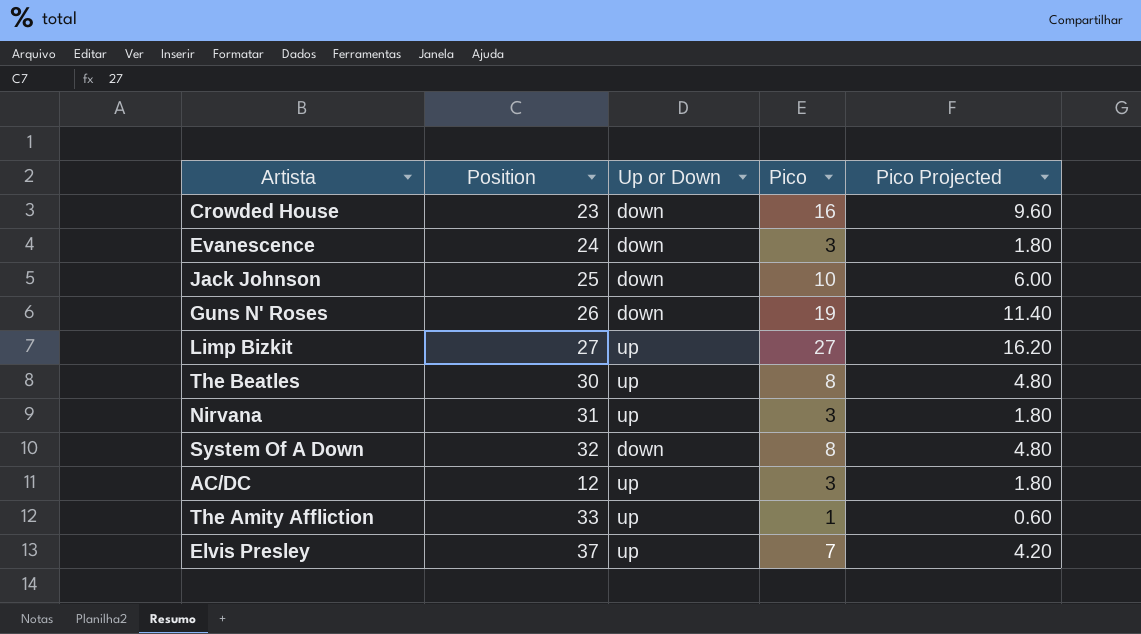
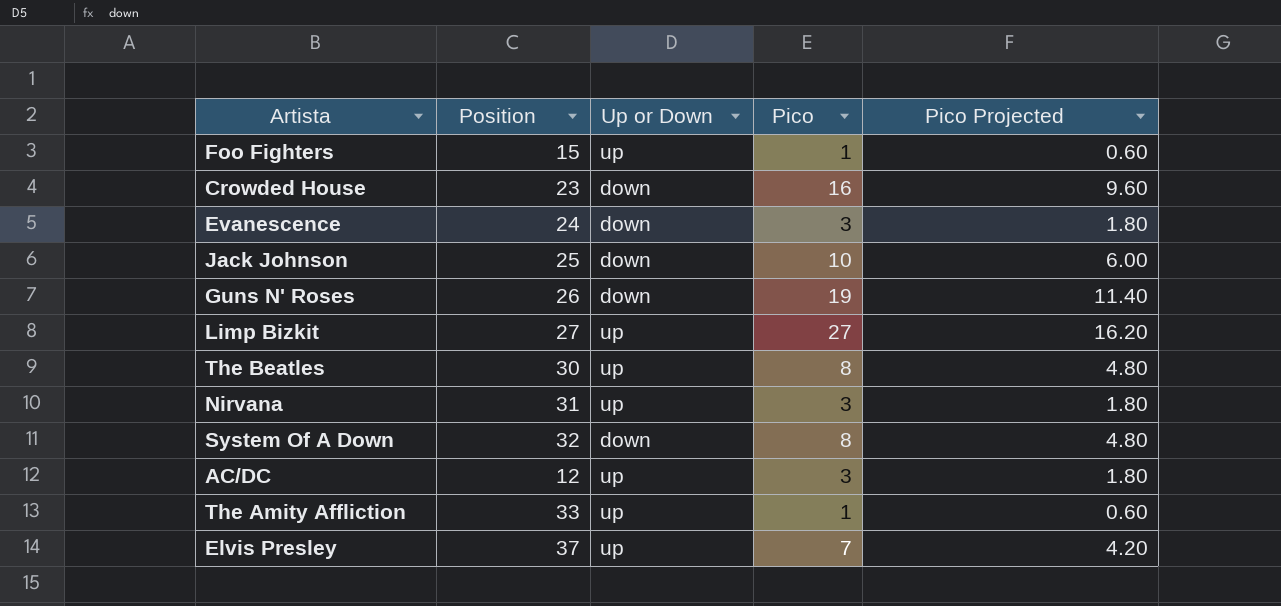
row Foo Fighters: none -> 15 | up | 1 | 0.60

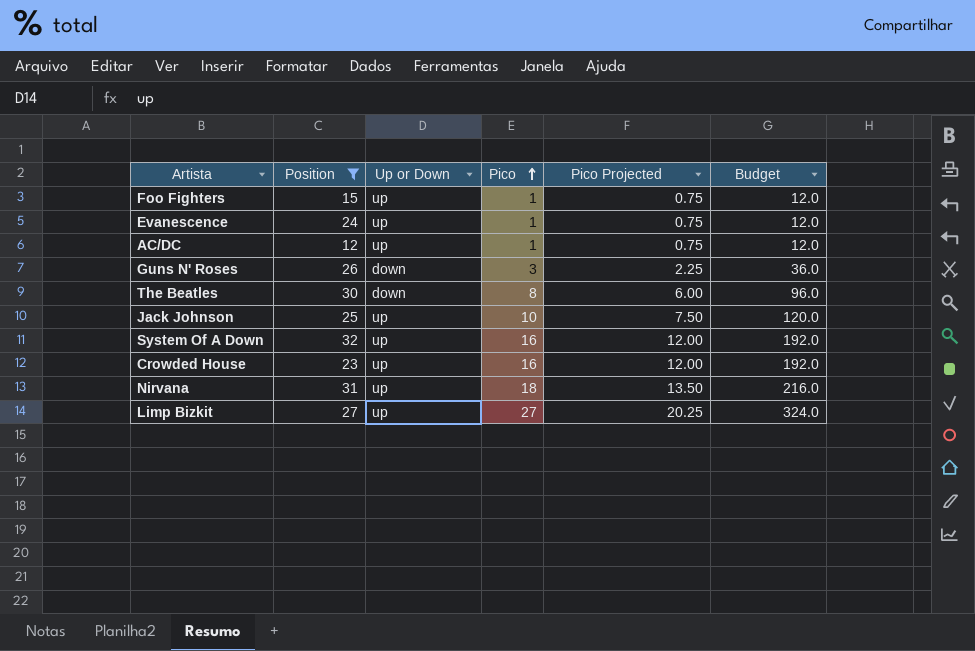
filter: none -> Position <= 32
row order: none -> Pico ascending
column Pico Projected | formula: [Pico] * 0.6 -> [Pico] * 0.75
column Budget | formula: none -> [Pico] * 12
Evanescence | Up or Down: down -> up
Evanescence | Pico: 3 -> 1
AC/DC | Pico: 3 -> 1
Guns N' Roses | Pico: 19 -> 3
The Beatles | Up or Down: up -> down
Jack Johnson | Up or Down: down -> up
System Of A Down | Up or Down: down -> up
System Of A Down | Pico: 8 -> 16
Crowded House | Up or Down: down -> up
Nirvana | Pico: 3 -> 18

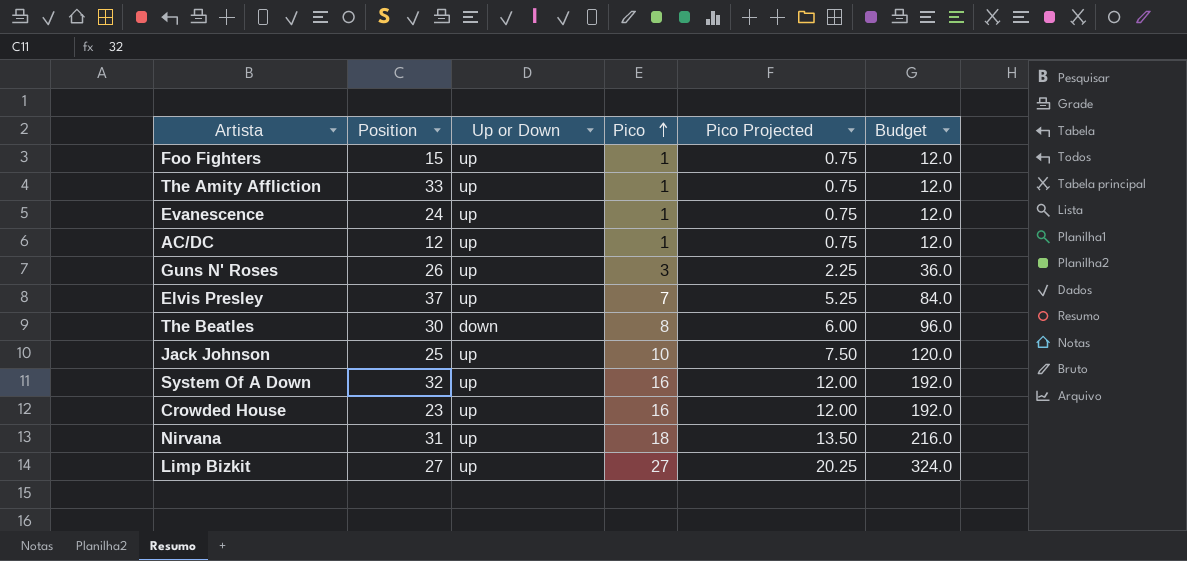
filter: Position <= 32 -> none
Guns N' Roses | Up or Down: down -> up

